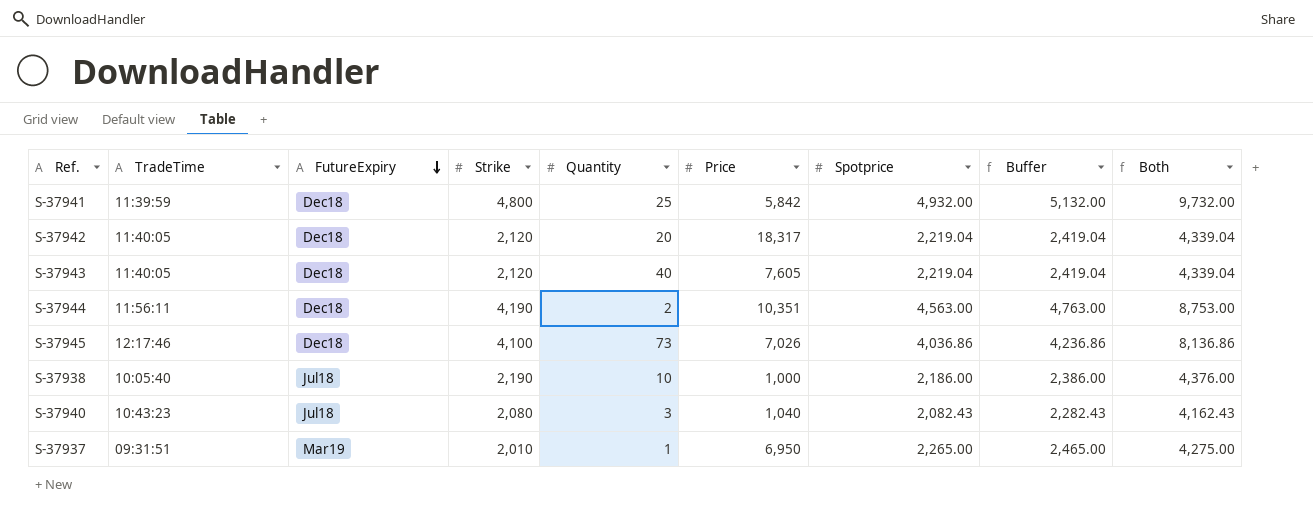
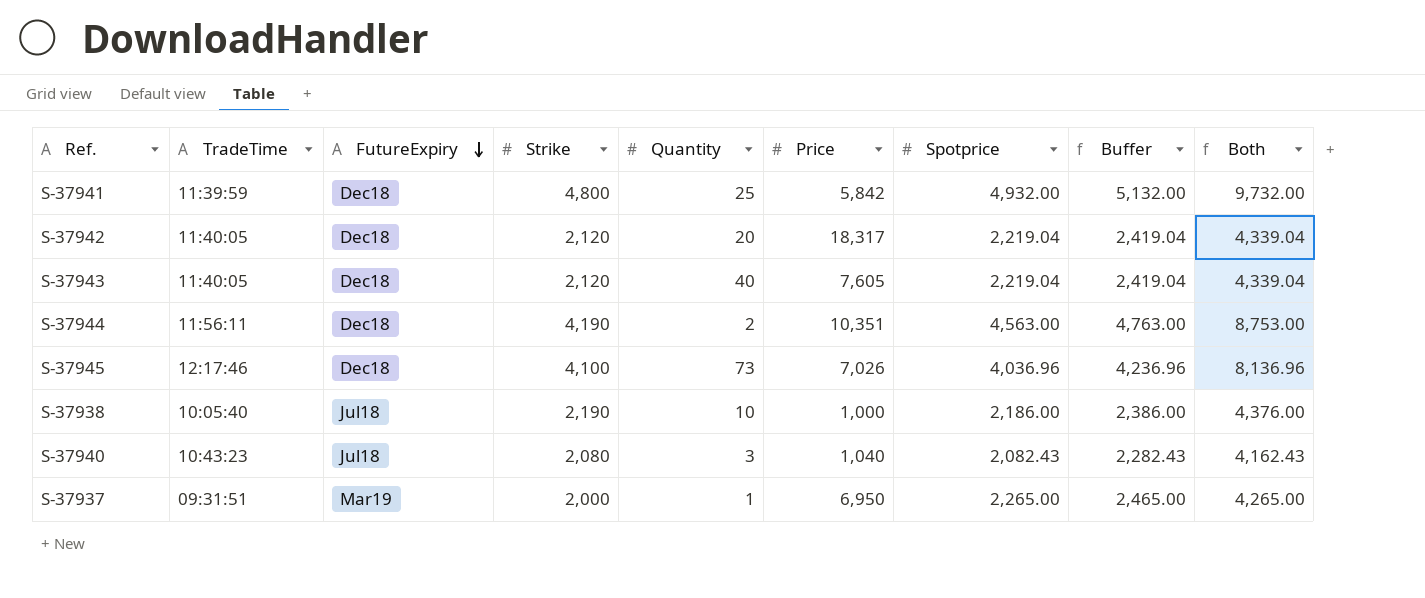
S-37945 | Spotprice: 4,036.86 -> 4,036.96
S-37945 | Buffer: 4,236.86 -> 4,236.96
S-37945 | Both: 8,136.86 -> 8,136.96
S-37937 | Strike: 2,010 -> 2,000
S-37937 | Both: 4,275.00 -> 4,265.00

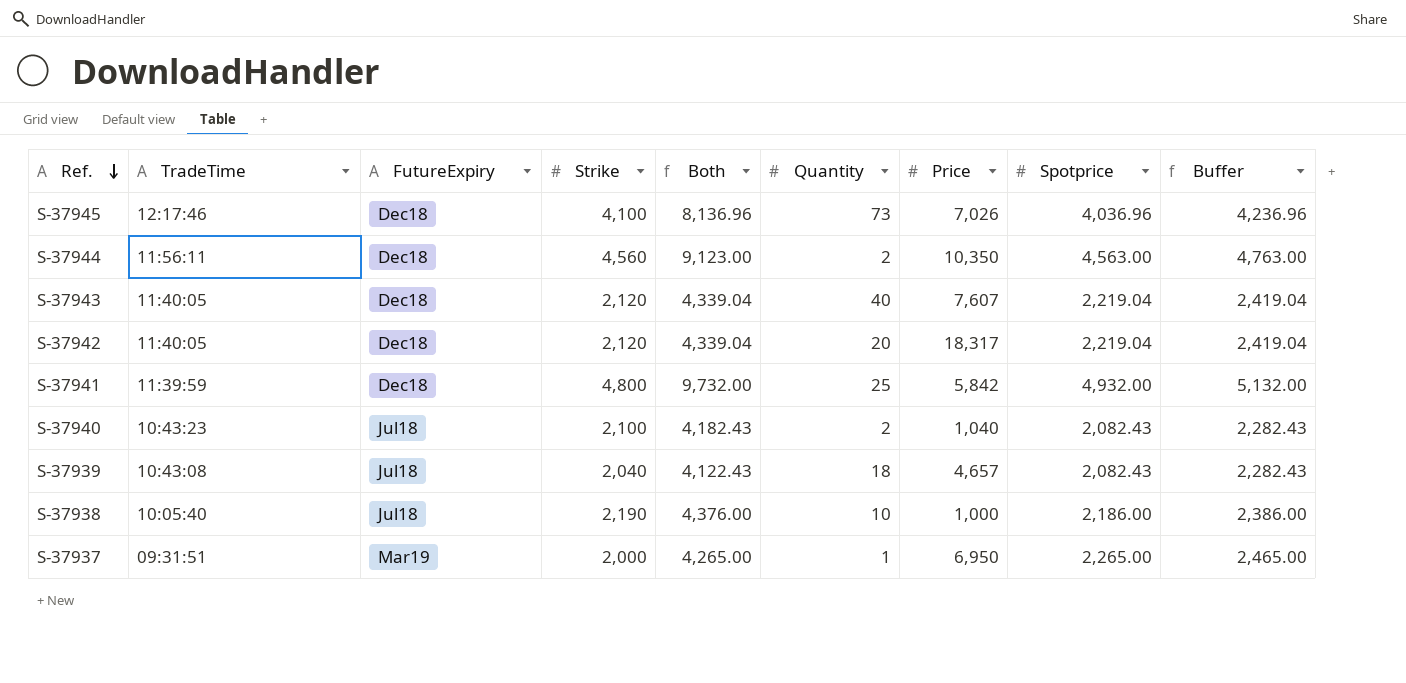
row order: FutureExpiry descending -> Ref. descending
column Both | position: 9 -> 5
S-37944 | Strike: 4,190 -> 4,560
S-37944 | Both: 8,753.00 -> 9,123.00
S-37944 | Price: 10,351 -> 10,350
S-37943 | Price: 7,605 -> 7,607
S-37940 | Strike: 2,080 -> 2,100
S-37940 | Both: 4,162.43 -> 4,182.43
S-37940 | Quantity: 3 -> 2
row S-37939: none -> 10:43:08 | Jul18 | 2,040 | 4,122.43 | 18 | 4,657 | 2,082.43 | 2,282.43

